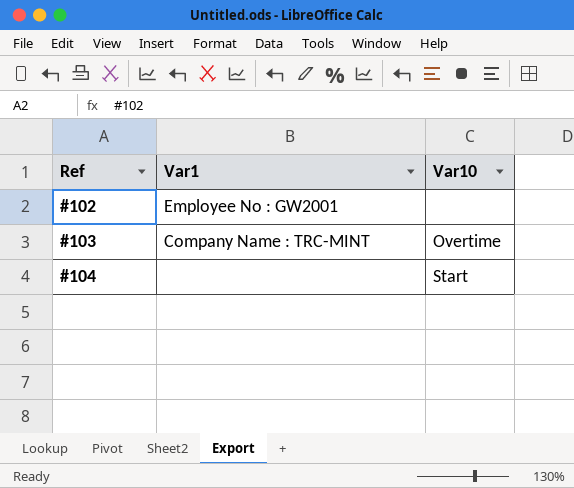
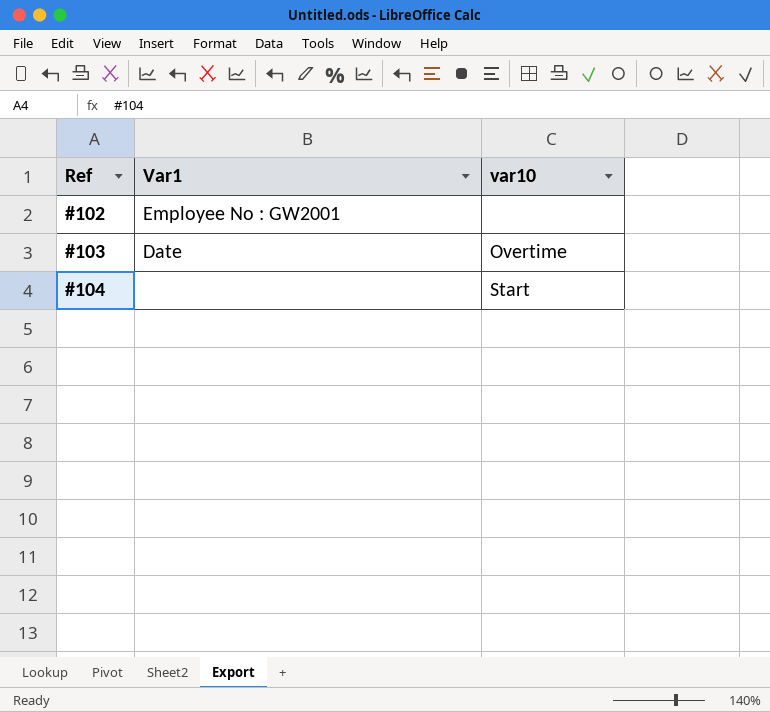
column name: Var10 -> var10
#103 | Var1: Company Name : TRC-MINT -> Date

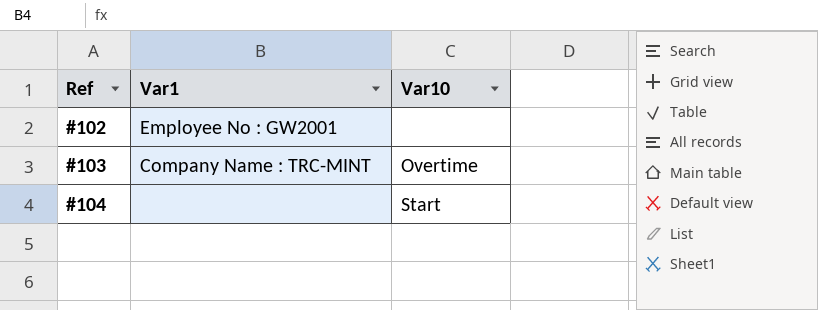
column name: var10 -> Var10
#103 | Var1: Date -> Company Name : TRC-MINT

